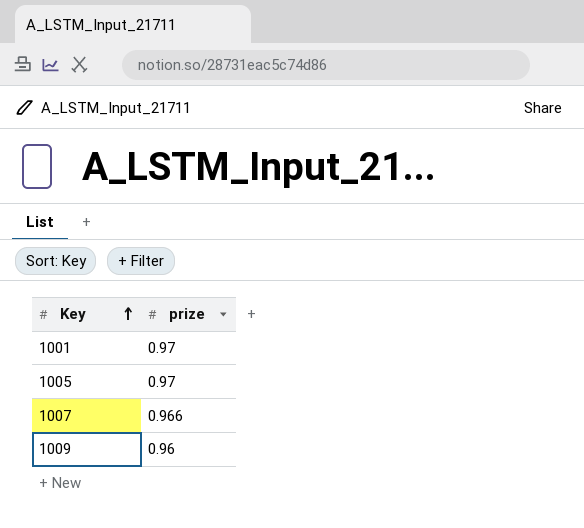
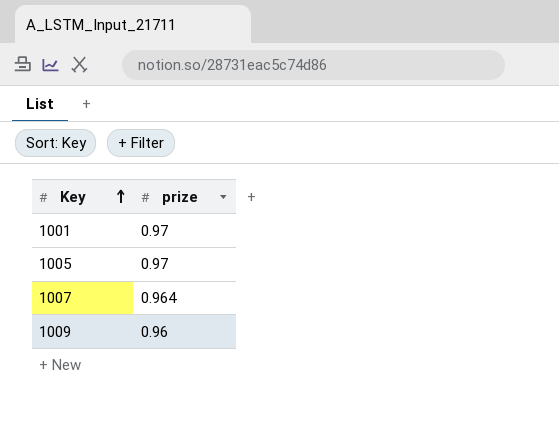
1007 | prize: 0.966 -> 0.964

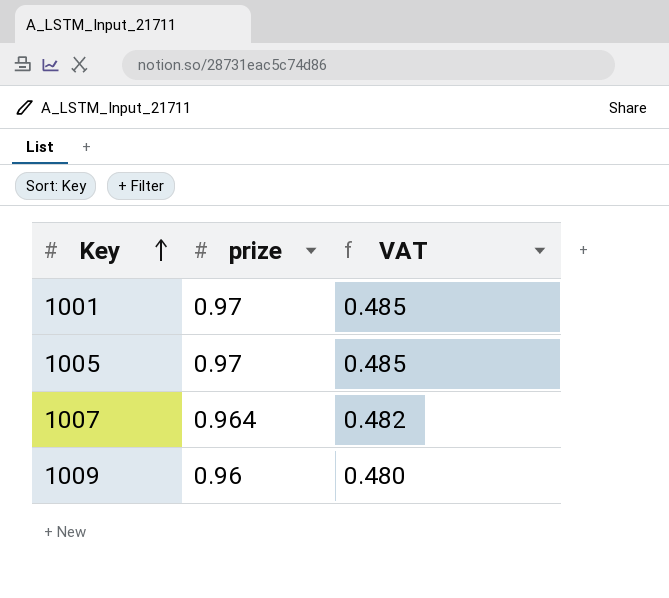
column VAT | formula: none -> [prize] * 0.5

